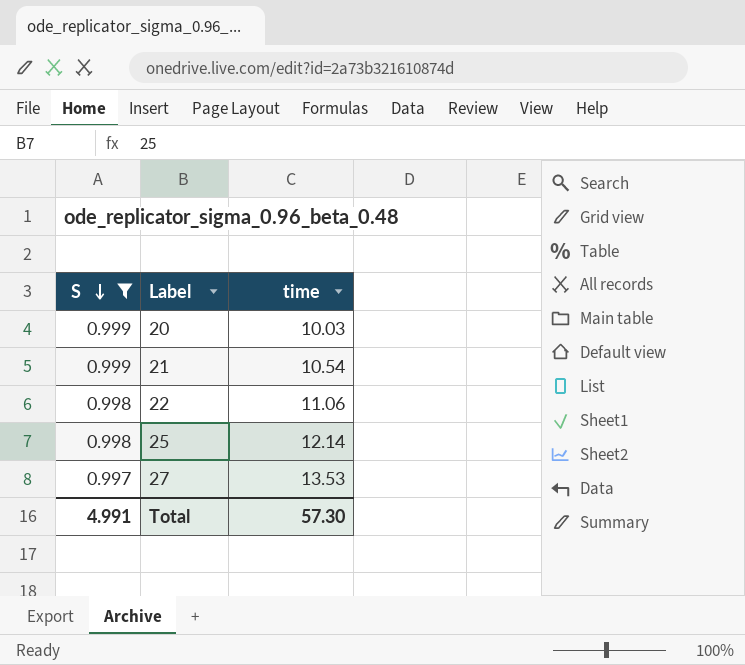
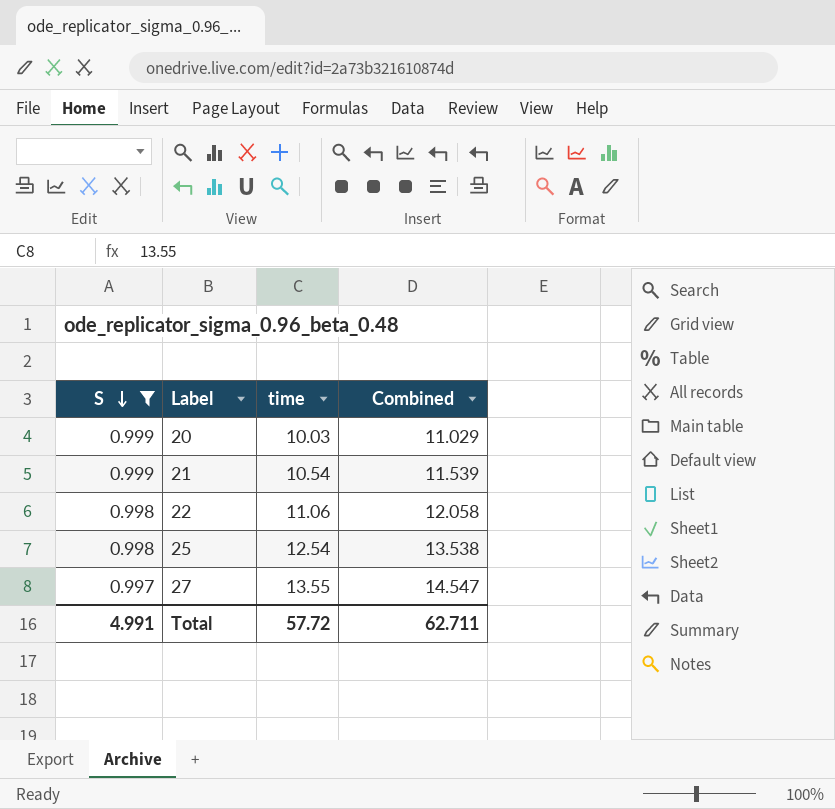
column Combined | formula: none -> [S] + [time]
25 | time: 12.14 -> 12.54
27 | time: 13.53 -> 13.55
Total | time: 57.30 -> 57.72

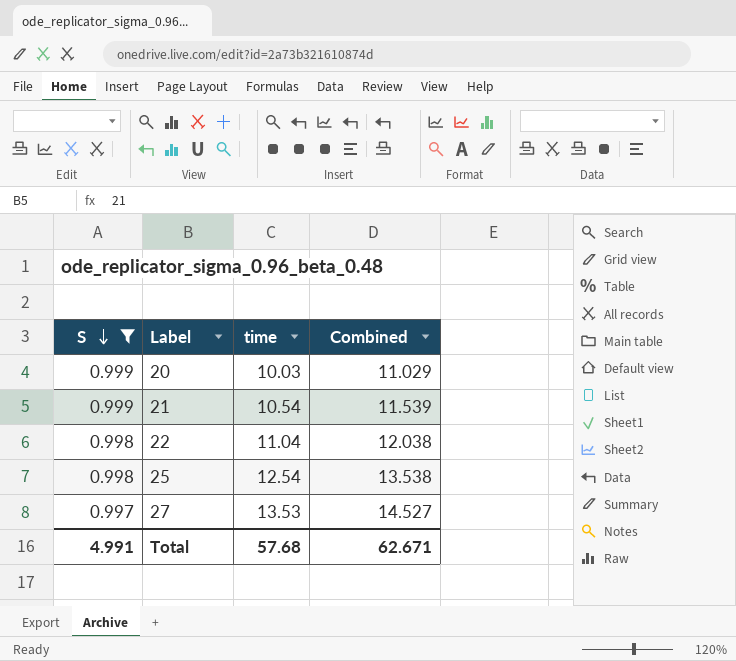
22 | time: 11.06 -> 11.04
22 | Combined: 12.058 -> 12.038
27 | time: 13.55 -> 13.53
27 | Combined: 14.547 -> 14.527
Total | time: 57.72 -> 57.68
Total | Combined: 62.711 -> 62.671

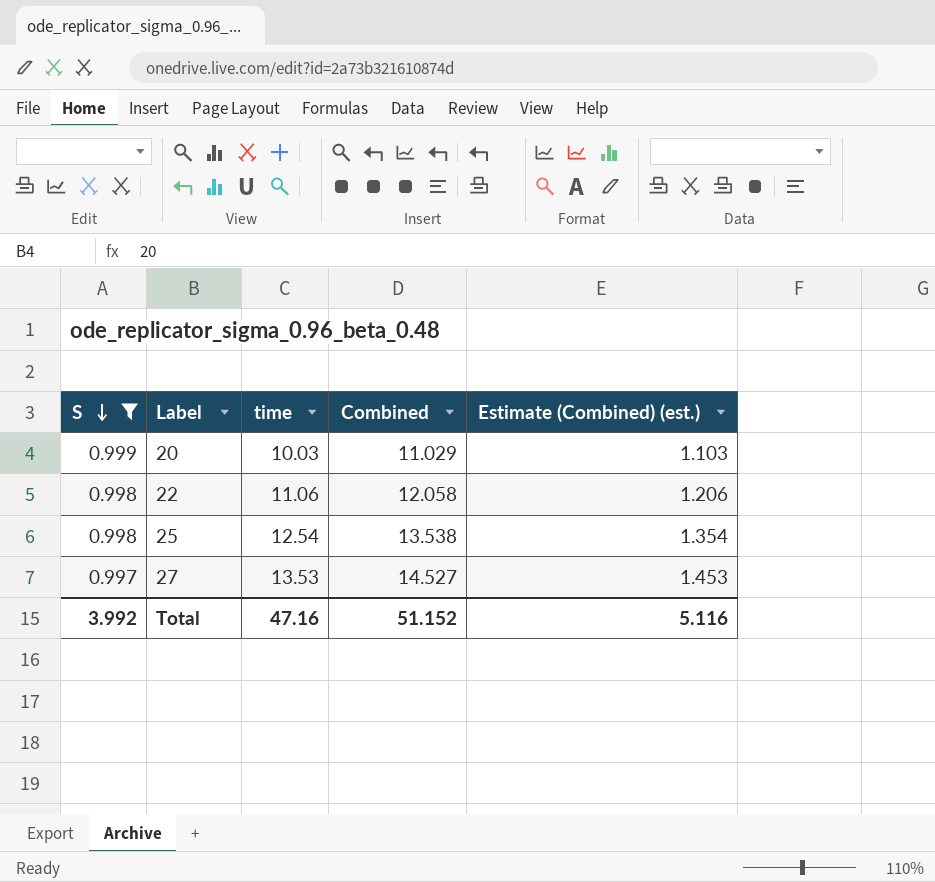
column Estimate (Combined) (est.) | formula: none -> [Combined] * 0.1
row 21: 0.999 | 10.54 | 11.539 -> none
22 | time: 11.04 -> 11.06
22 | Combined: 12.038 -> 12.058
Total | S: 4.991 -> 3.992
Total | time: 57.68 -> 47.16
Total | Combined: 62.671 -> 51.152

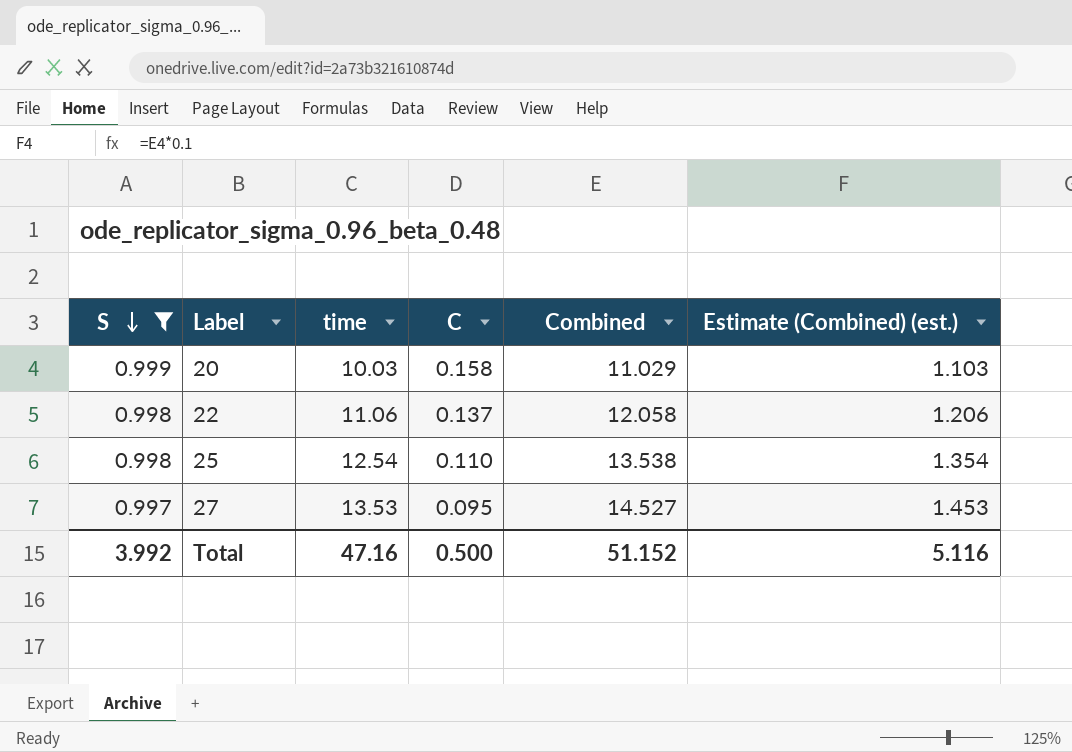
column C | position: none -> 4

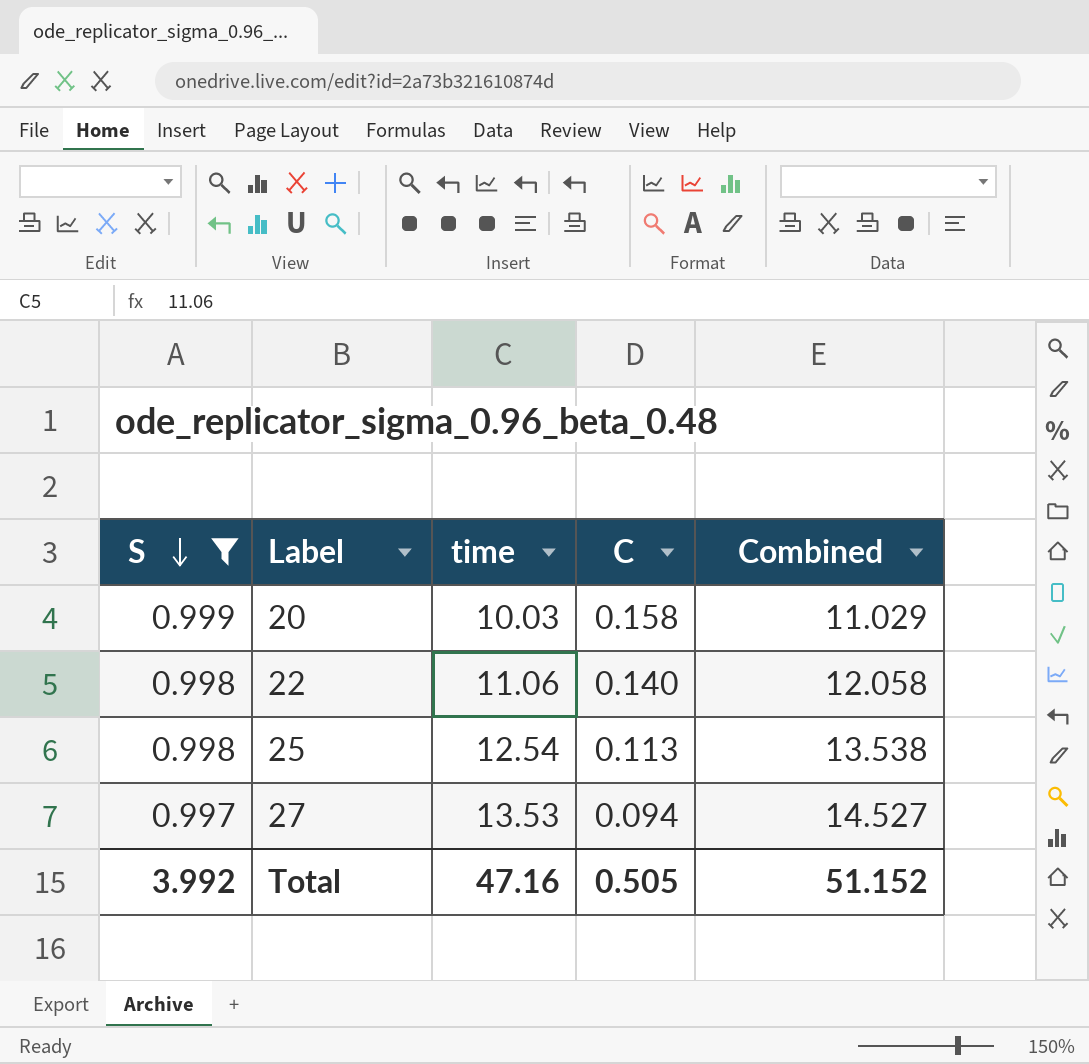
column Estimate (Combined) (est.) | formula: [Combined] * 0.1 -> none
22 | C: 0.137 -> 0.140
25 | C: 0.110 -> 0.113
27 | C: 0.095 -> 0.094
Total | C: 0.500 -> 0.505

